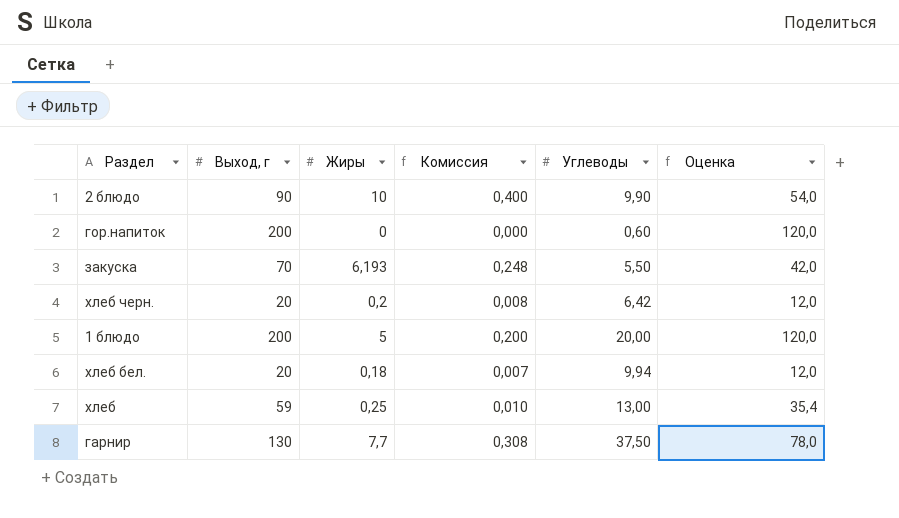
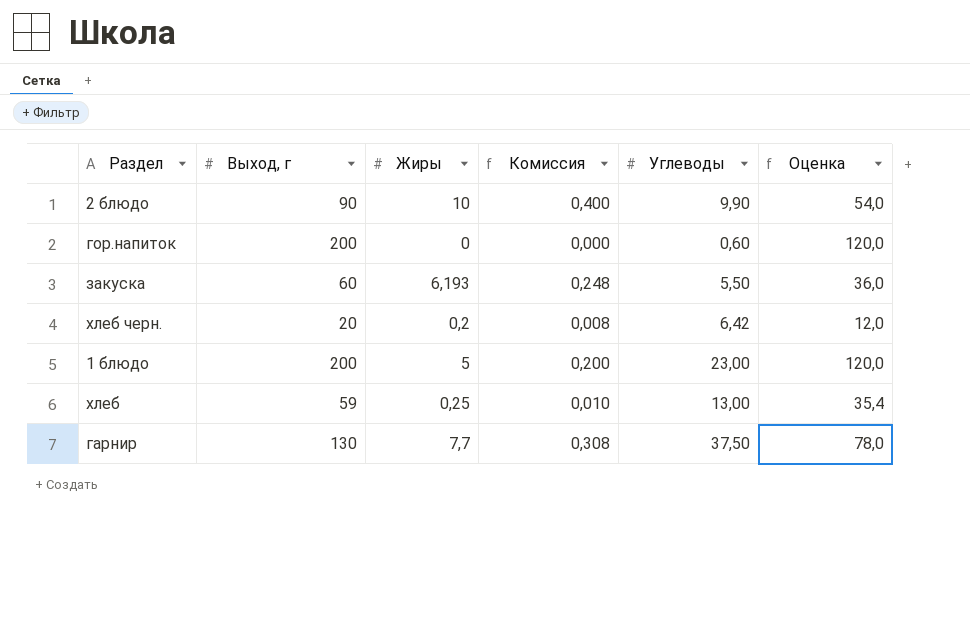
row хлеб бел.: 20 | 0,18 | 0,007 | 9,94 | 12,0 -> none
закуска | Выход, г: 70 -> 60
закуска | Оценка: 42,0 -> 36,0
1 блюдо | Углеводы: 20,00 -> 23,00

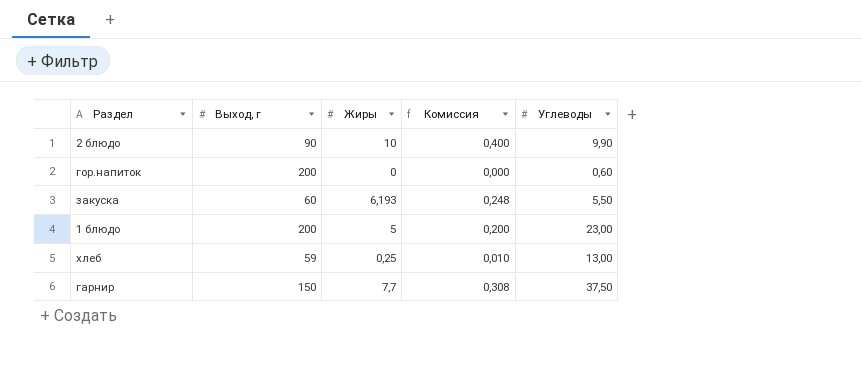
column Оценка | formula: [Выход, г] * 0,6 -> none
row хлеб черн.: 20 | 0,2 | 0,008 | 6,42 | 12,0 -> none
гарнир | Выход, г: 130 -> 150

